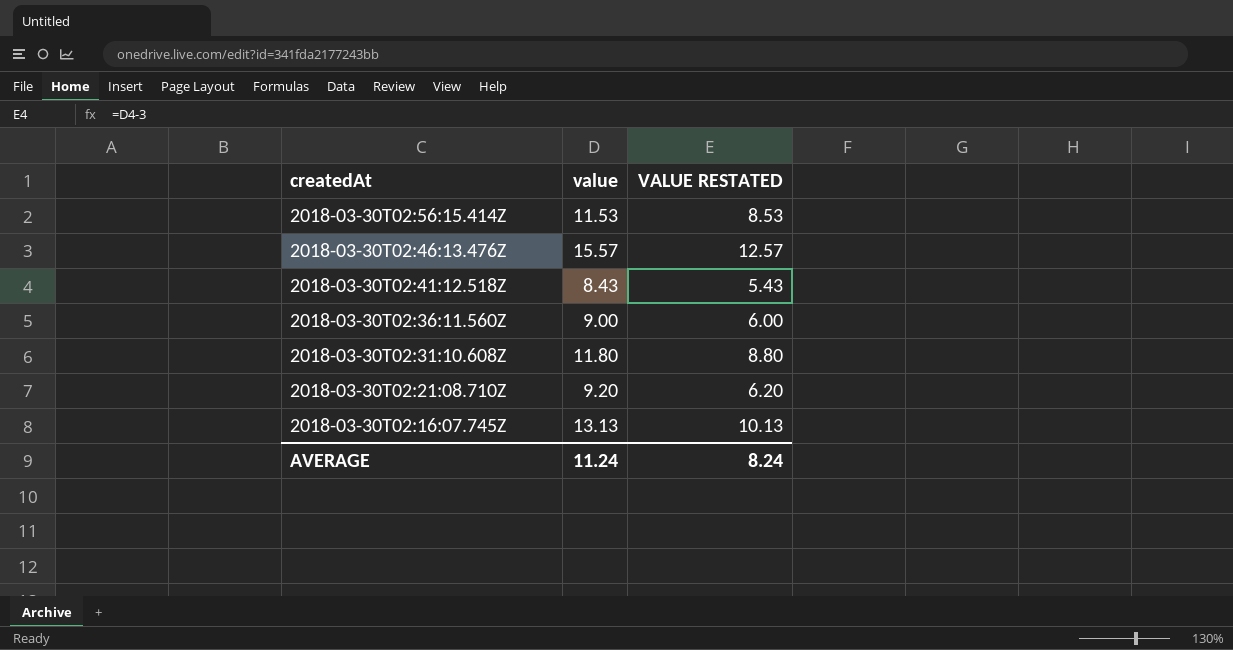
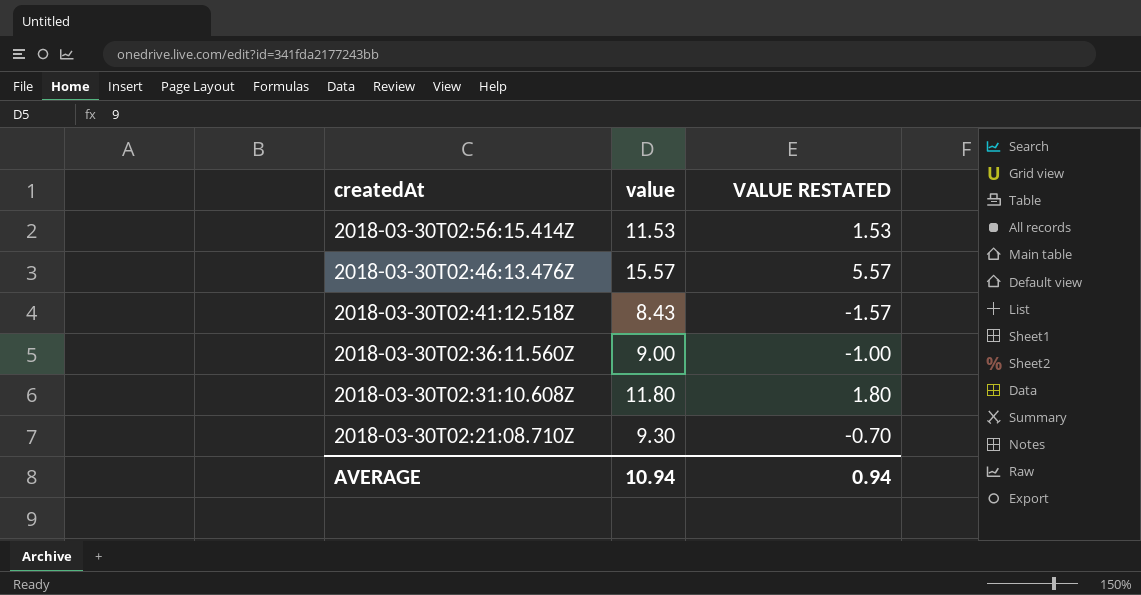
column VALUE RESTATED | formula: [value] - 3 -> [value] - 10
row 2018-03-30T02:16:07.745Z: 13.13 | 10.13 -> none
2018-03-30T02:21:08.710Z | value: 9.20 -> 9.30
AVERAGE | value: 11.24 -> 10.94
AVERAGE | VALUE RESTATED: 8.24 -> 0.94

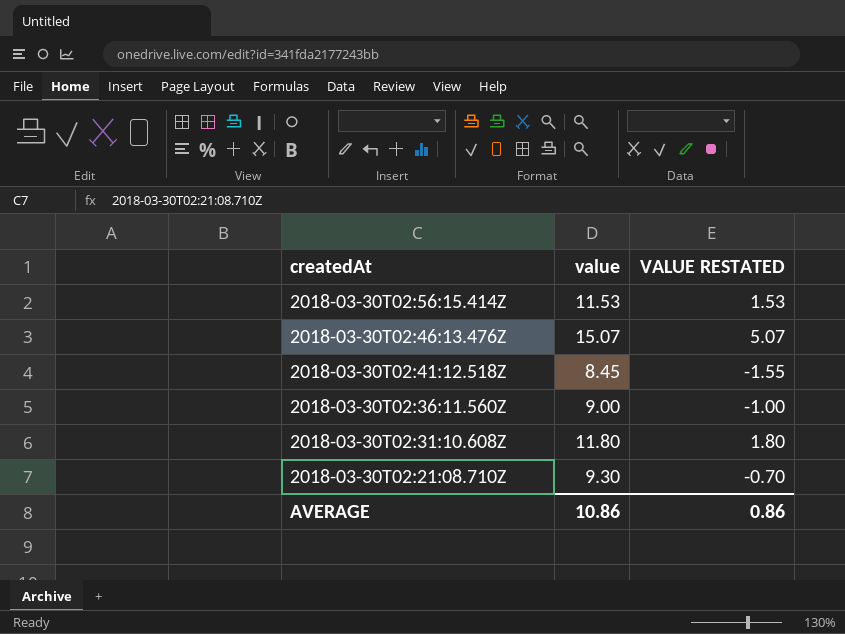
2018-03-30T02:46:13.476Z | value: 15.57 -> 15.07
2018-03-30T02:46:13.476Z | VALUE RESTATED: 5.57 -> 5.07
2018-03-30T02:41:12.518Z | value: 8.43 -> 8.45
2018-03-30T02:41:12.518Z | VALUE RESTATED: -1.57 -> -1.55
AVERAGE | value: 10.94 -> 10.86
AVERAGE | VALUE RESTATED: 0.94 -> 0.86

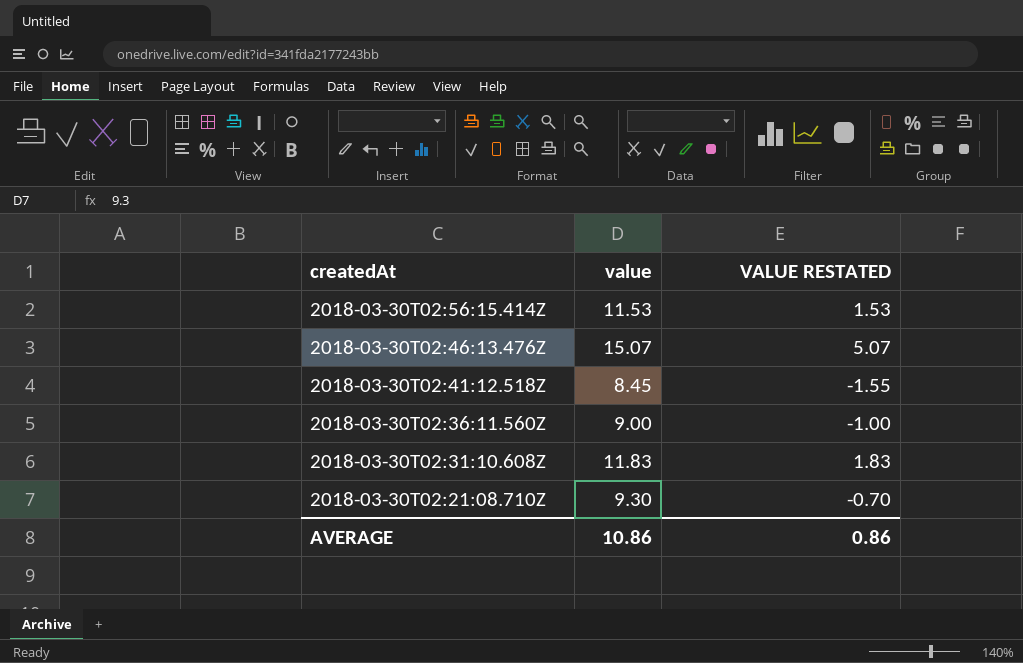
2018-03-30T02:31:10.608Z | value: 11.80 -> 11.83
2018-03-30T02:31:10.608Z | VALUE RESTATED: 1.80 -> 1.83

